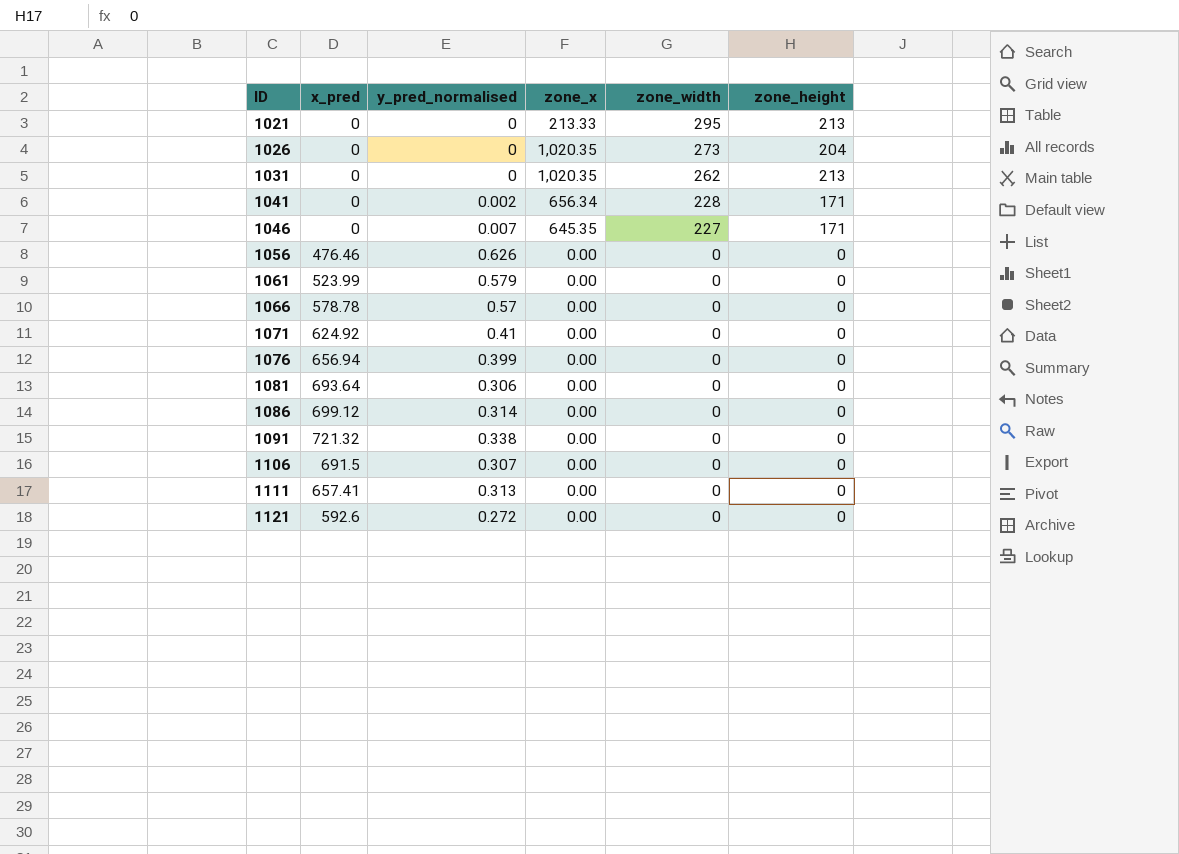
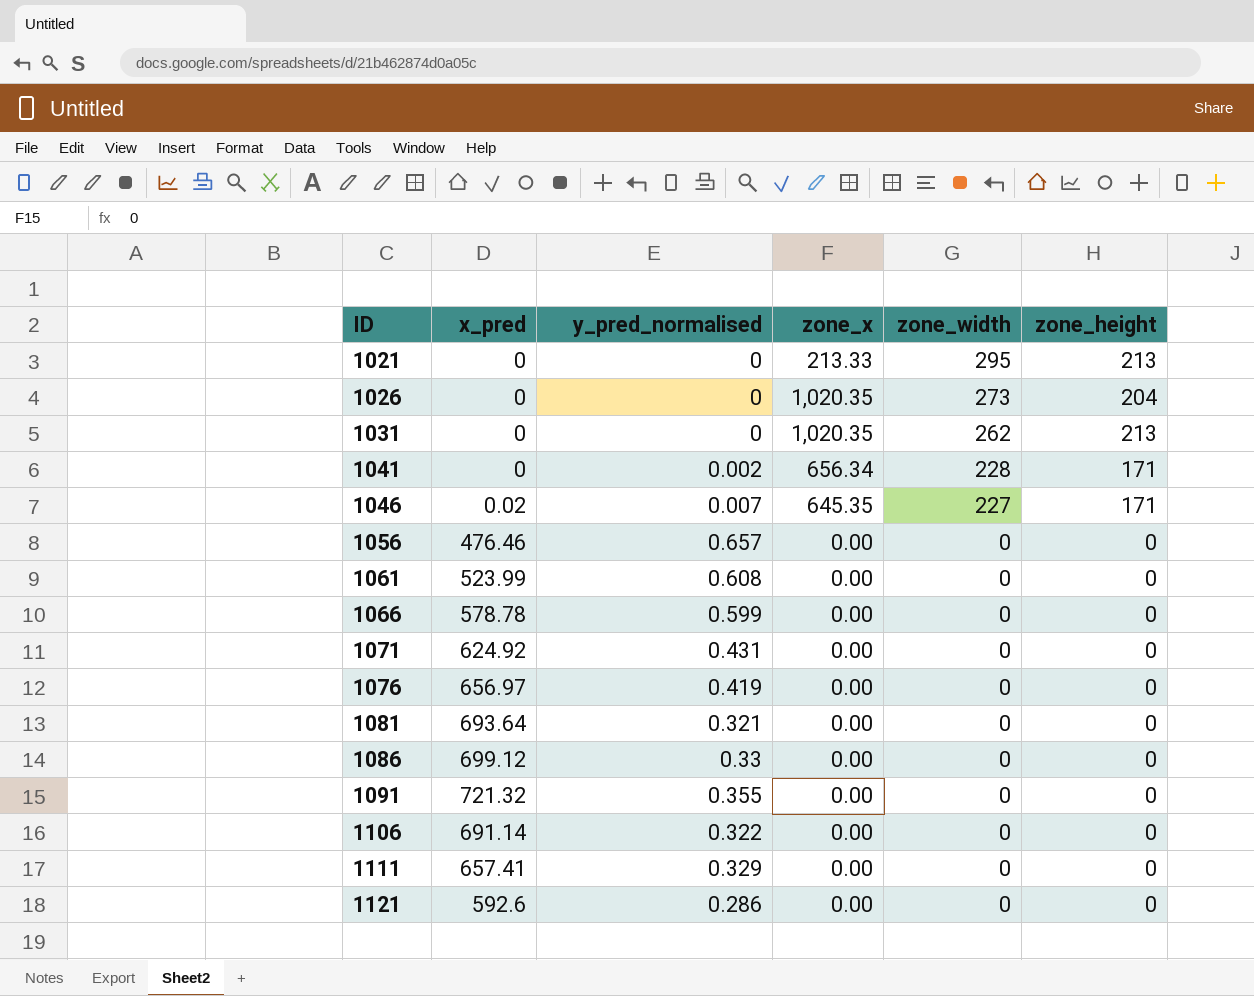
1046 | x_pred: 0 -> 0.02
1056 | y_pred_normalised: 0.626 -> 0.657
1061 | y_pred_normalised: 0.579 -> 0.608
1066 | y_pred_normalised: 0.57 -> 0.599
1071 | y_pred_normalised: 0.41 -> 0.431
1076 | x_pred: 656.94 -> 656.97
1076 | y_pred_normalised: 0.399 -> 0.419
1081 | y_pred_normalised: 0.306 -> 0.321
1086 | y_pred_normalised: 0.314 -> 0.33
1091 | y_pred_normalised: 0.338 -> 0.355
1106 | x_pred: 691.5 -> 691.14
1106 | y_pred_normalised: 0.307 -> 0.322
1111 | y_pred_normalised: 0.313 -> 0.329
1121 | y_pred_normalised: 0.272 -> 0.286

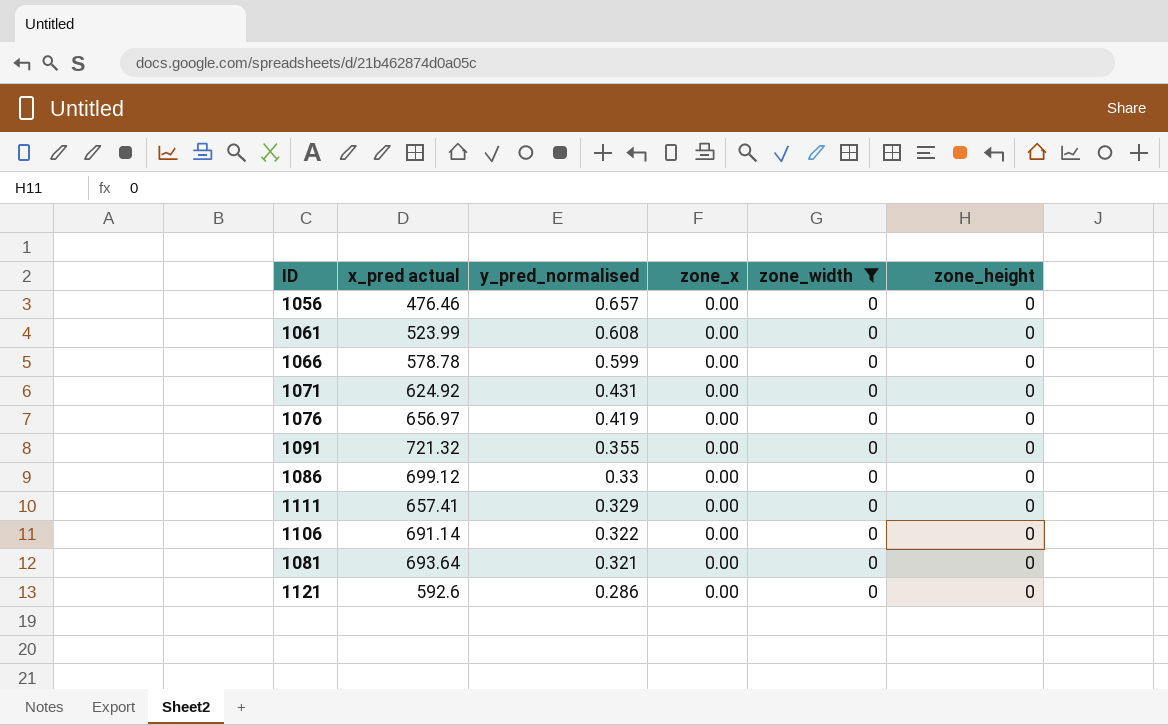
filter: none -> zone_width = 0
row order: ID ascending -> y_pred_normalised descending
column name: x_pred -> x_pred actual

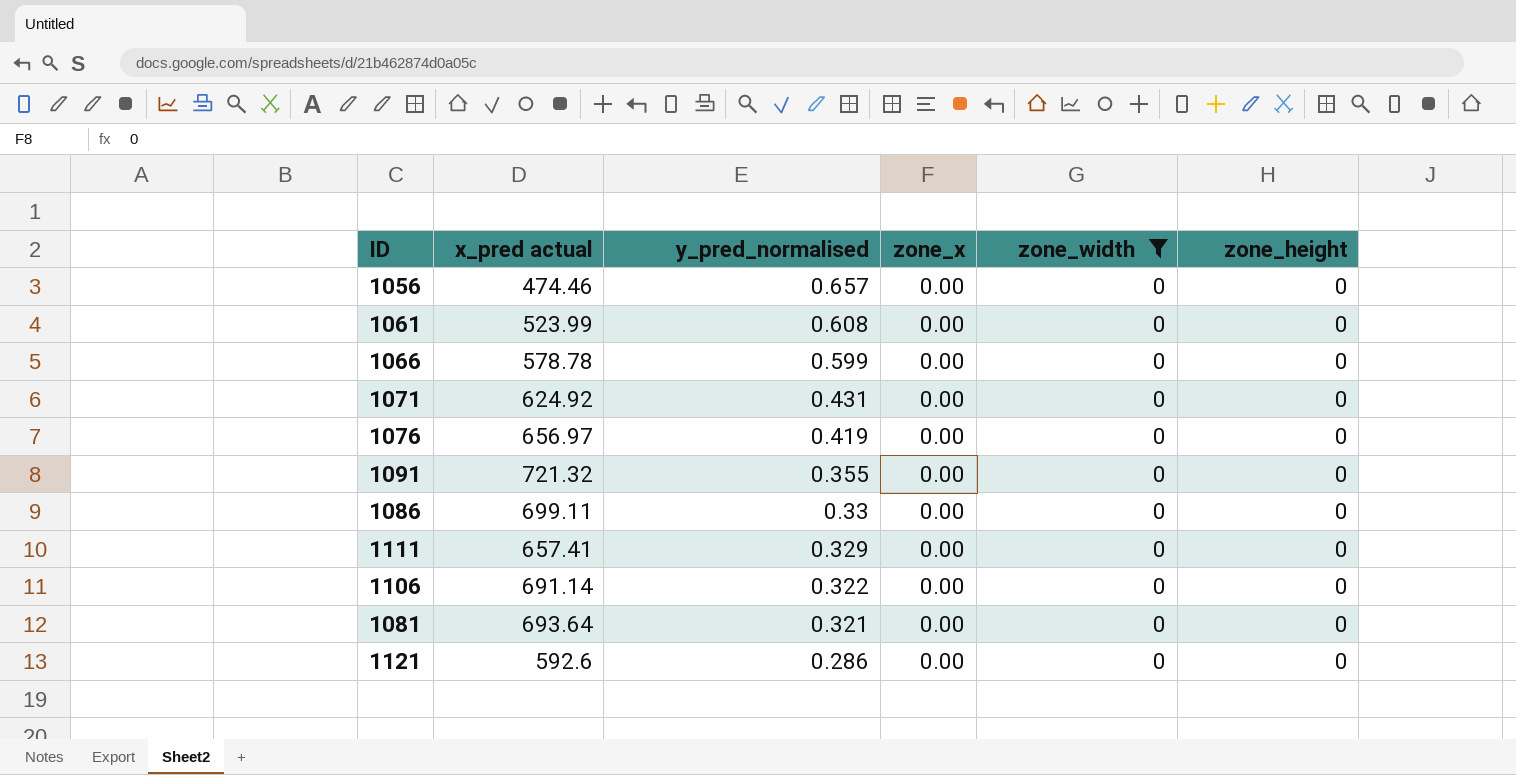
1056 | x_pred actual: 476.46 -> 474.46
1086 | x_pred actual: 699.12 -> 699.11

